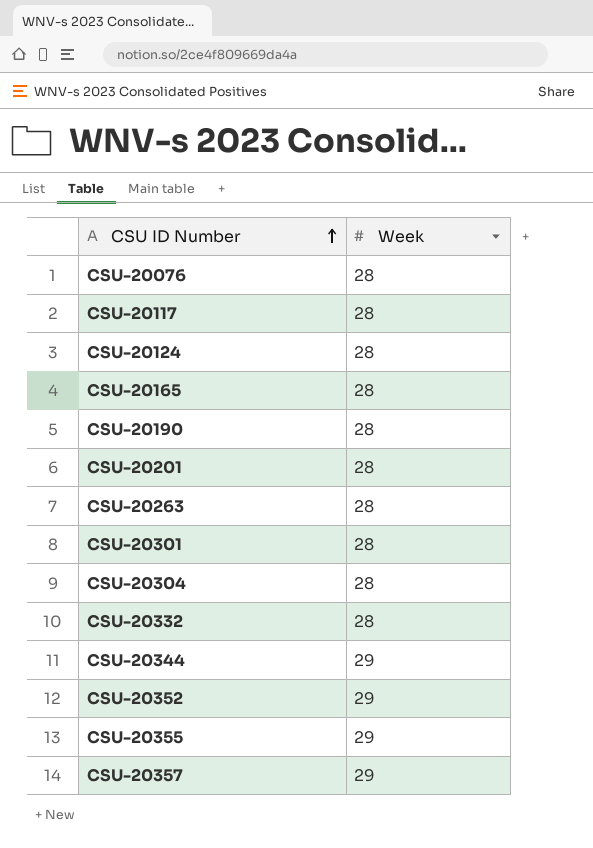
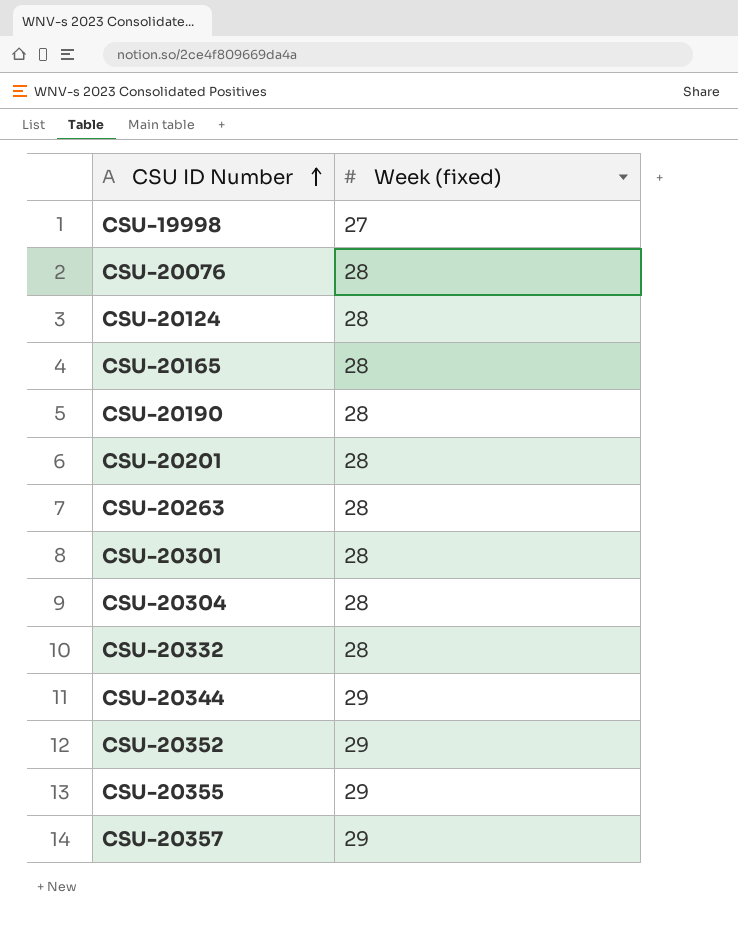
column name: Week -> Week (fixed)
row CSU-20117: 28 -> none
row CSU-19998: none -> 27

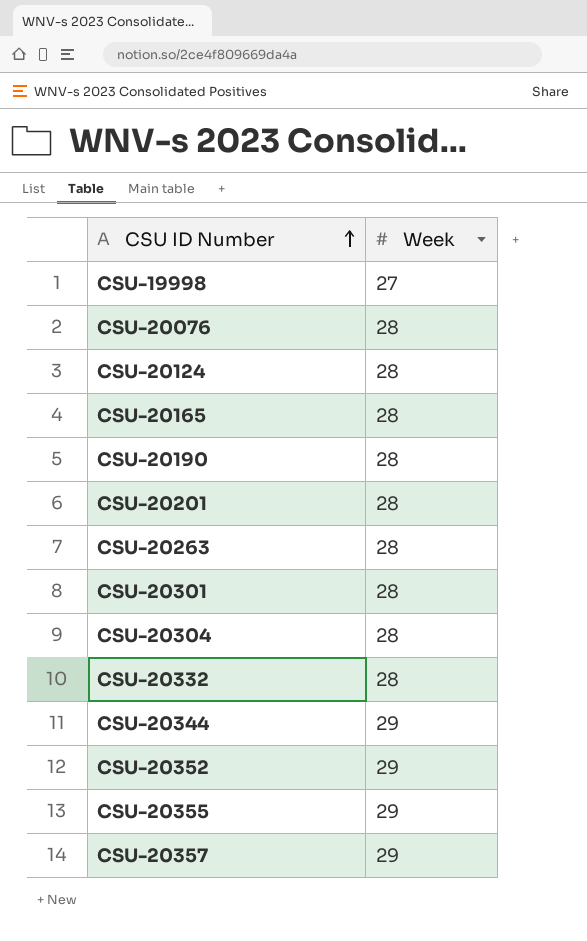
column name: Week (fixed) -> Week

